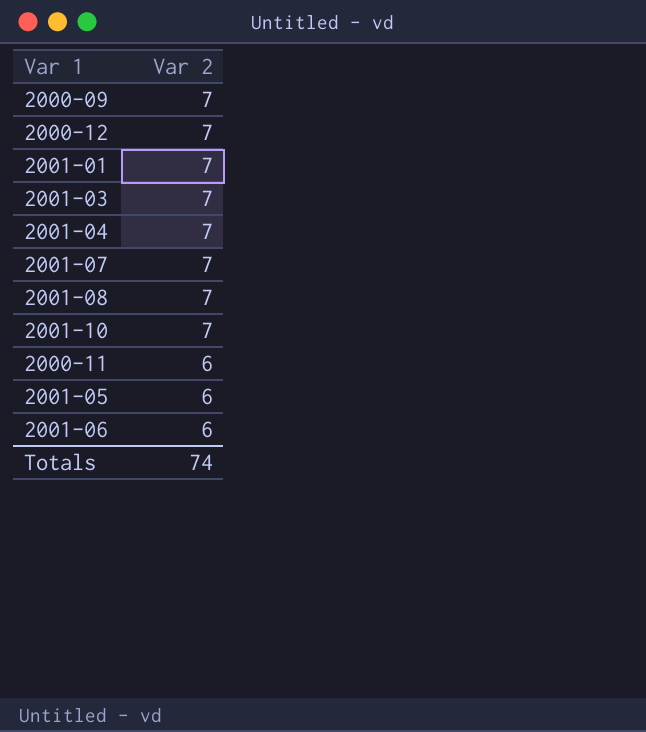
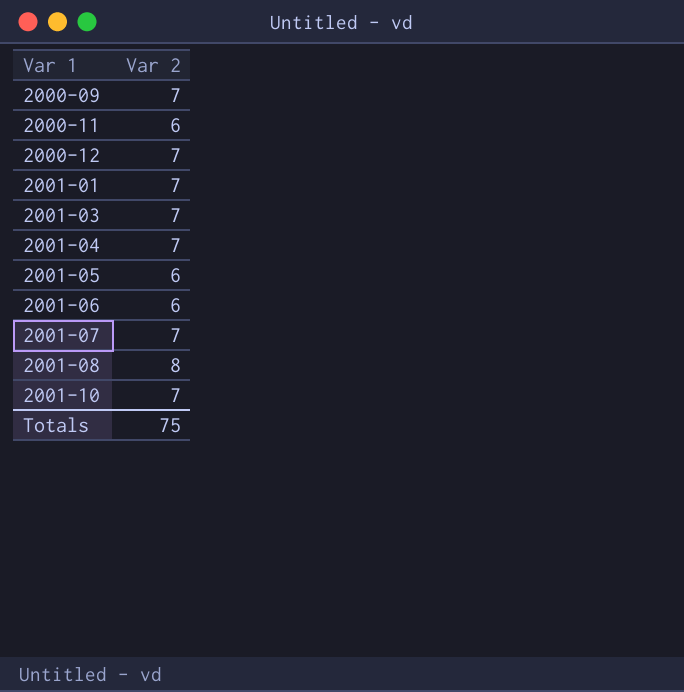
row order: Var 2 descending -> Var 1 ascending
2001-08 | Var 2: 7 -> 8
Totals | Var 2: 74 -> 75

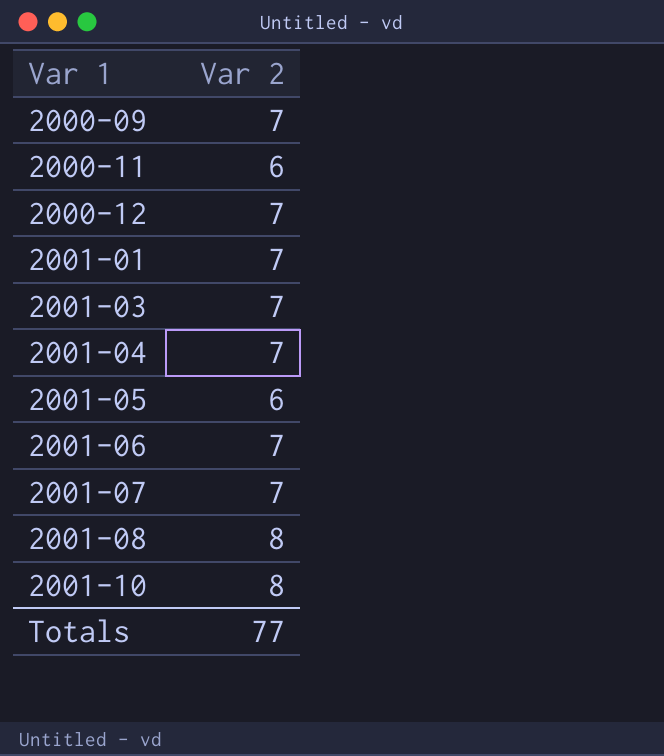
2001-06 | Var 2: 6 -> 7
2001-10 | Var 2: 7 -> 8
Totals | Var 2: 75 -> 77

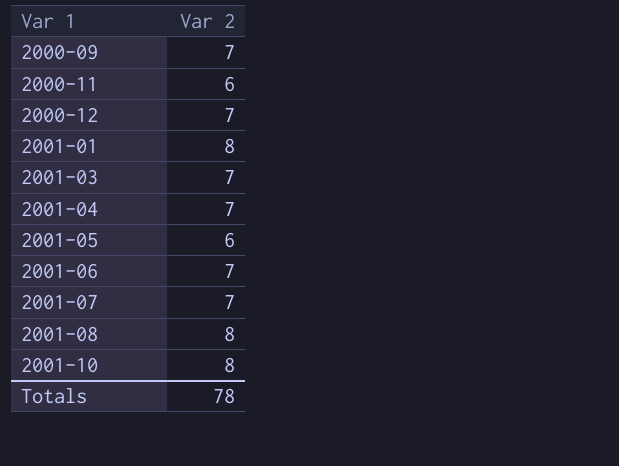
2001-01 | Var 2: 7 -> 8
Totals | Var 2: 77 -> 78

